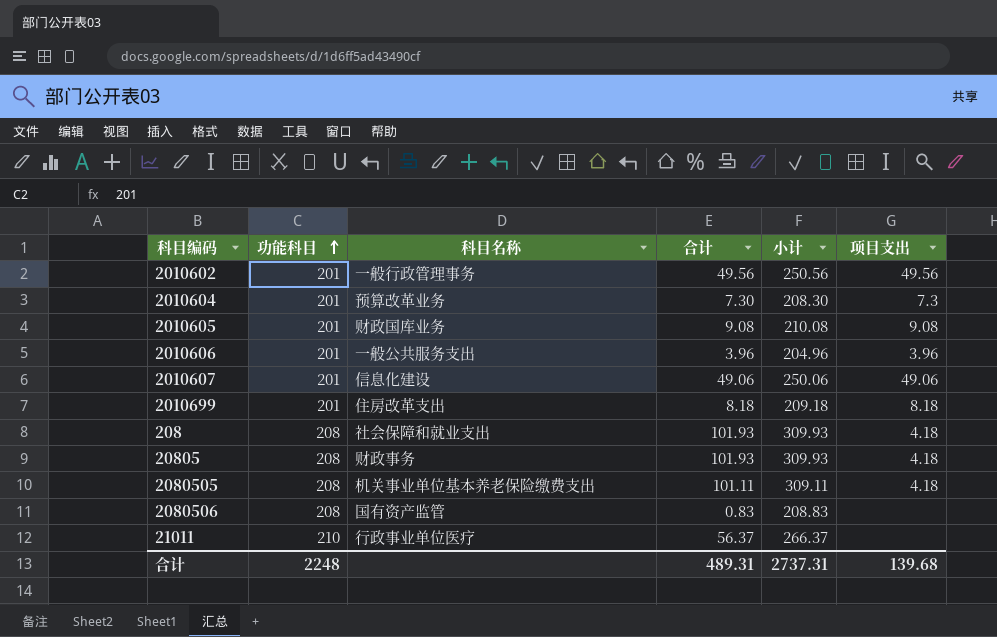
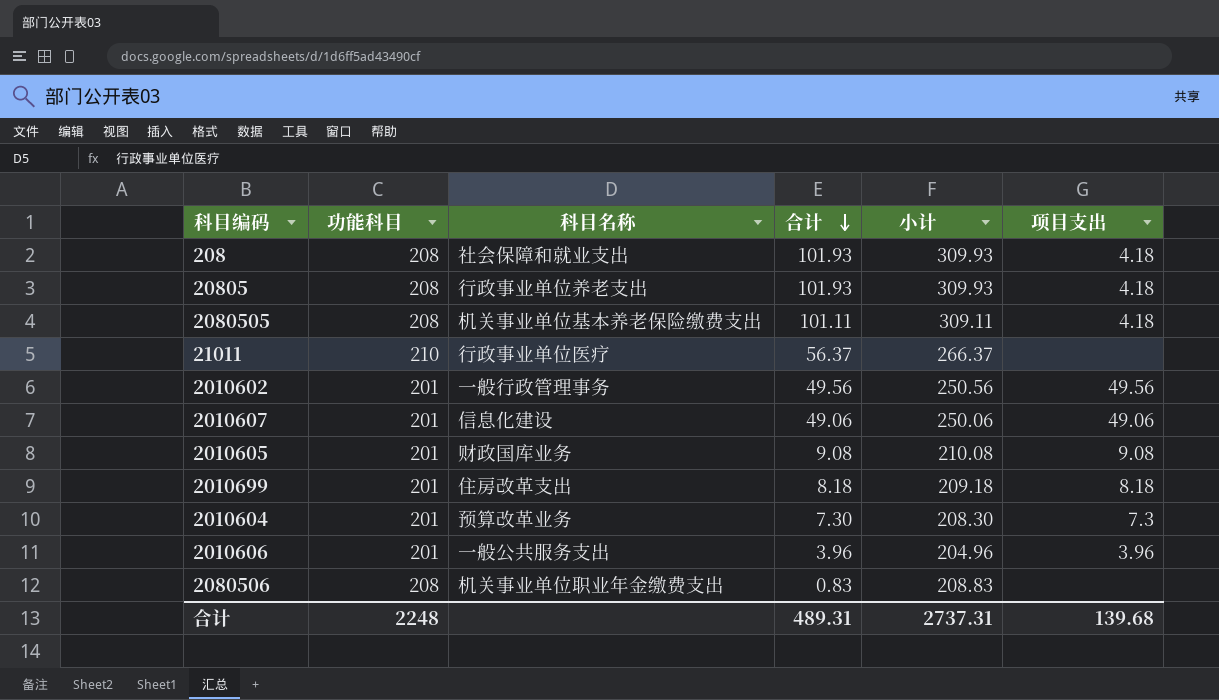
row order: 功能科目 ascending -> 合计 descending
20805 | 科目名称: 财政事务 -> 行政事业单位养老支出
2080506 | 科目名称: 国有资产监管 -> 机关事业单位职业年金缴费支出

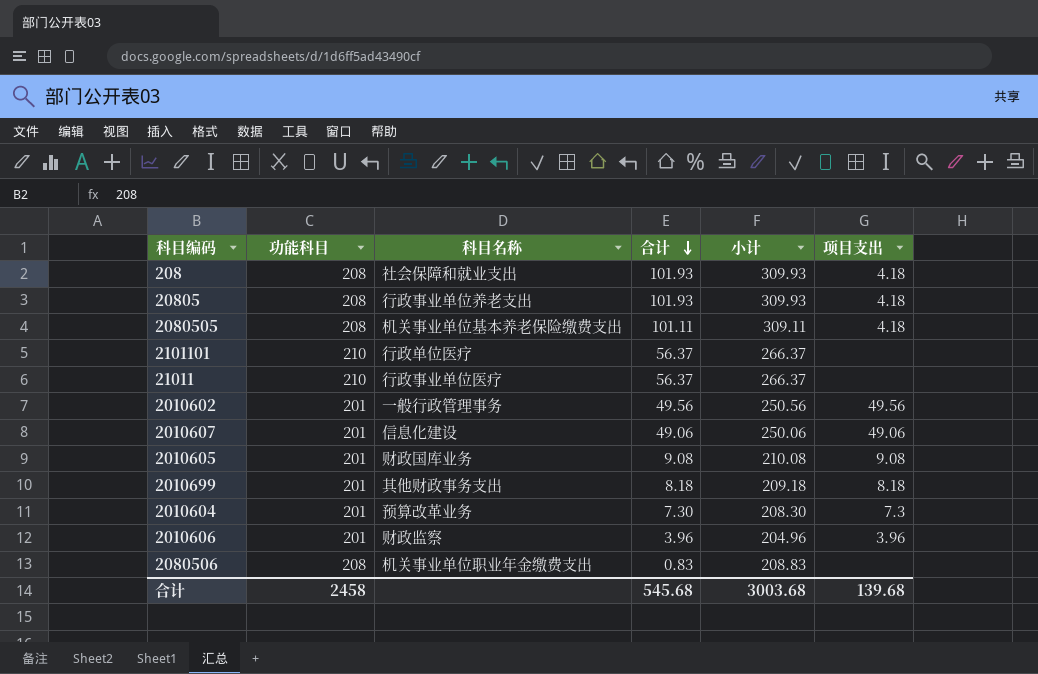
row 2101101: none -> 210 | 行政单位医疗 | 56.37 | 266.37 | none
2010699 | 科目名称: 住房改革支出 -> 其他财政事务支出
2010606 | 科目名称: 一般公共服务支出 -> 财政监察
合计 | 功能科目: 2248 -> 2458
合计 | 合计: 489.31 -> 545.68
合计 | 小计: 2737.31 -> 3003.68

